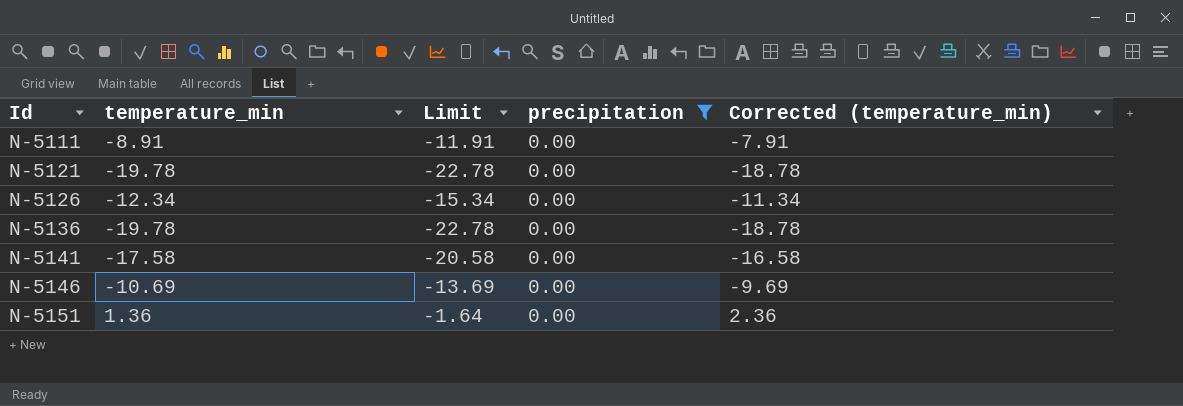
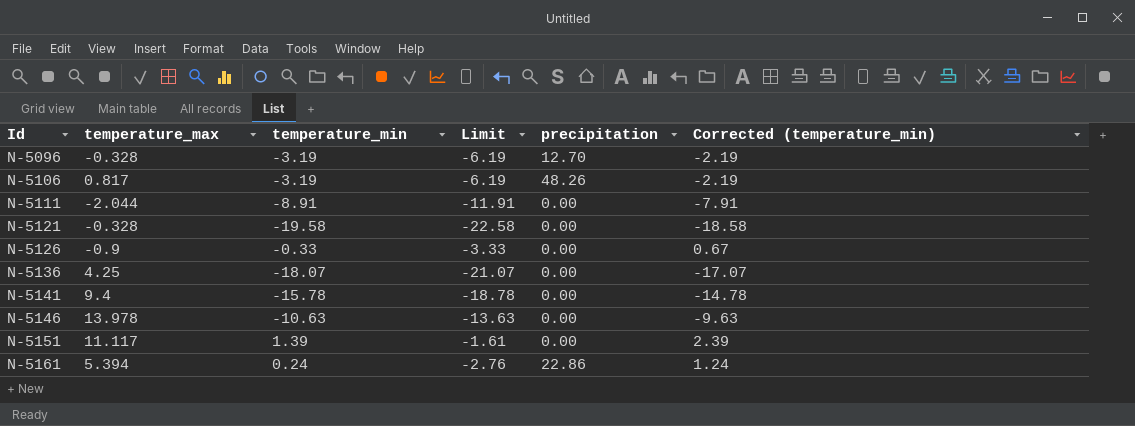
filter: precipitation = 0.00 -> none
column temperature_max | position: none -> 2
N-5121 | temperature_min: -19.78 -> -19.58
N-5121 | Limit: -22.78 -> -22.58
N-5121 | Corrected (temperature_min): -18.78 -> -18.58
N-5126 | temperature_min: -12.34 -> -0.33
N-5126 | Limit: -15.34 -> -3.33
N-5126 | Corrected (temperature_min): -11.34 -> 0.67
N-5136 | temperature_min: -19.78 -> -18.07
N-5136 | Limit: -22.78 -> -21.07
N-5136 | Corrected (temperature_min): -18.78 -> -17.07
N-5141 | temperature_min: -17.58 -> -15.78
N-5141 | Limit: -20.58 -> -18.78
N-5141 | Corrected (temperature_min): -16.58 -> -14.78
N-5146 | temperature_min: -10.69 -> -10.63
N-5146 | Limit: -13.69 -> -13.63
N-5146 | Corrected (temperature_min): -9.69 -> -9.63
N-5151 | temperature_min: 1.36 -> 1.39
N-5151 | Limit: -1.64 -> -1.61
N-5151 | Corrected (temperature_min): 2.36 -> 2.39

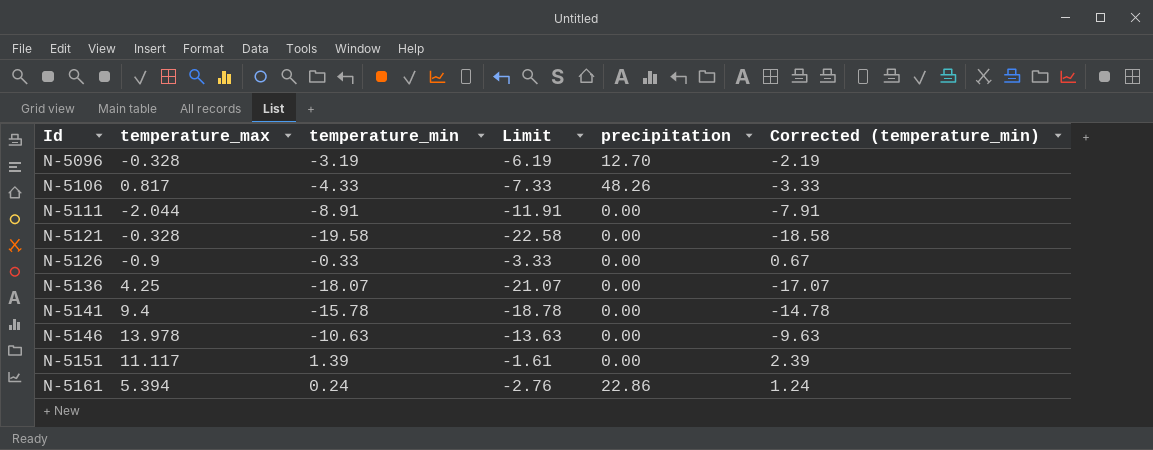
N-5106 | temperature_min: -3.19 -> -4.33
N-5106 | Limit: -6.19 -> -7.33
N-5106 | Corrected (temperature_min): -2.19 -> -3.33

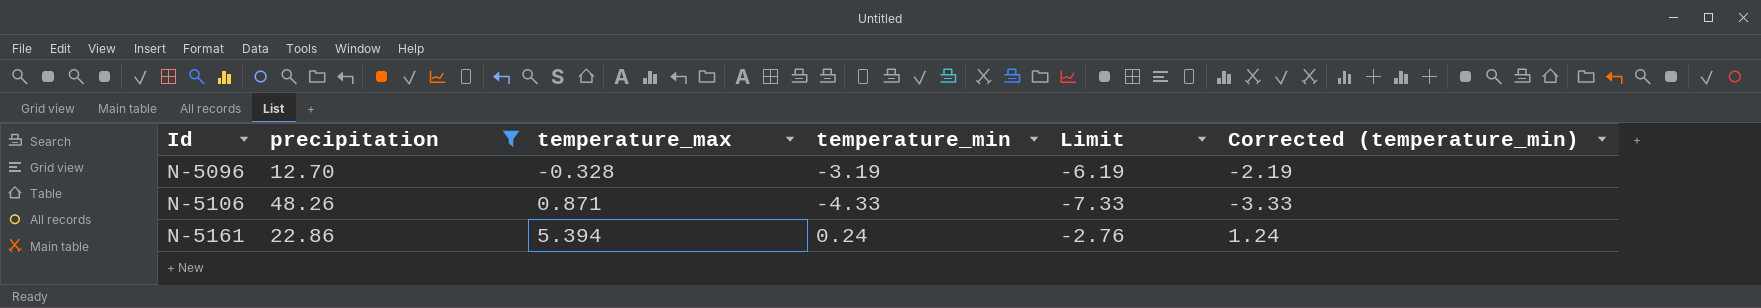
filter: none -> precipitation != 0.00
column precipitation | position: 5 -> 2
N-5106 | temperature_max: 0.817 -> 0.871

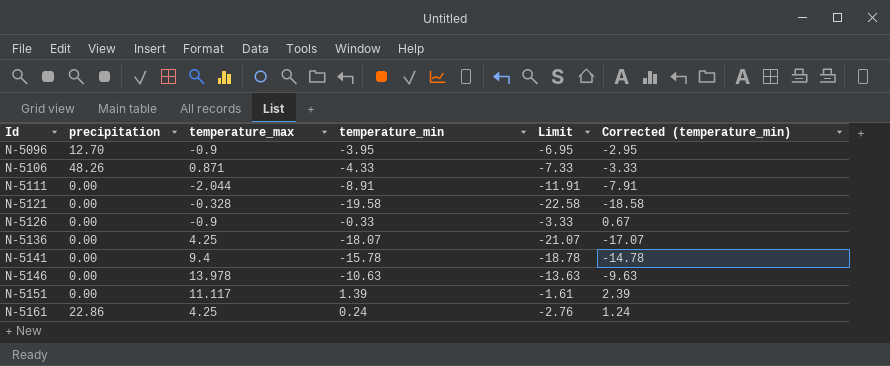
filter: precipitation != 0.00 -> none
N-5096 | temperature_max: -0.328 -> -0.9
N-5096 | temperature_min: -3.19 -> -3.95
N-5096 | Limit: -6.19 -> -6.95
N-5096 | Corrected (temperature_min): -2.19 -> -2.95
N-5161 | temperature_max: 5.394 -> 4.25

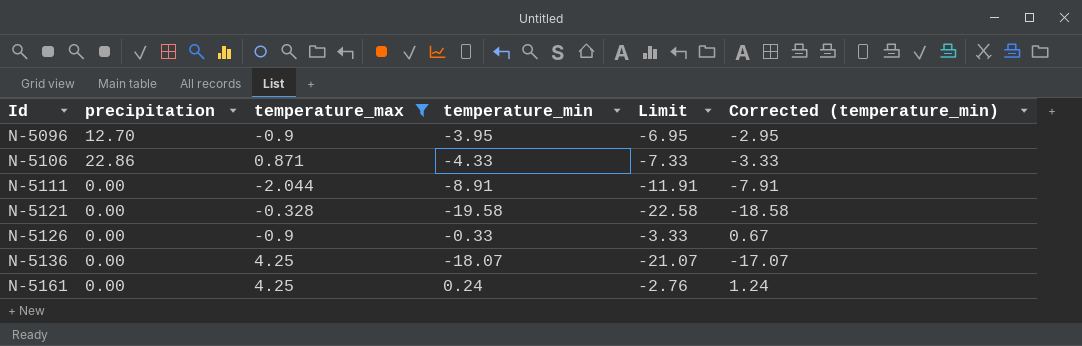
filter: none -> temperature_max <= 4.25
N-5106 | precipitation: 48.26 -> 22.86
N-5161 | precipitation: 22.86 -> 0.00

